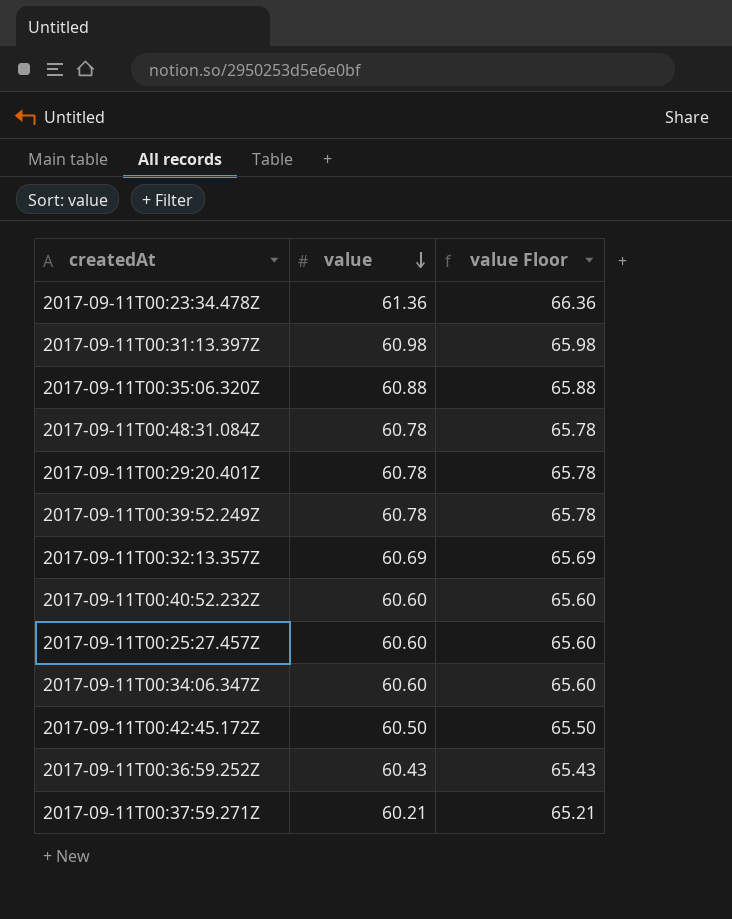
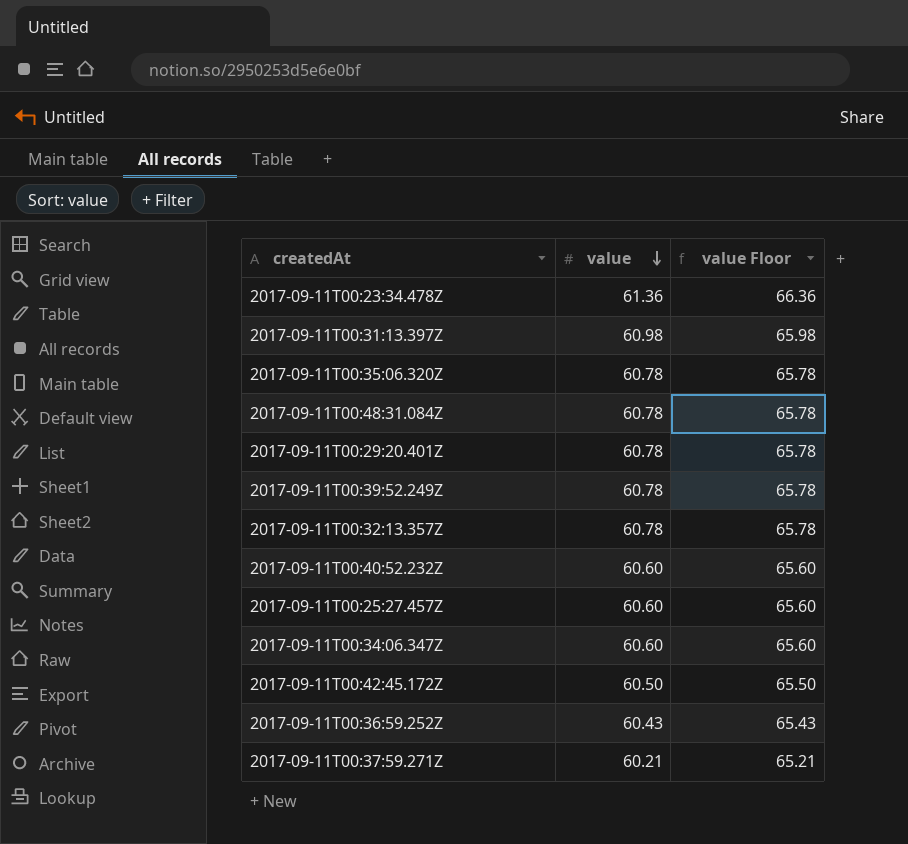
2017-09-11T00:35:06.320Z | value: 60.88 -> 60.78
2017-09-11T00:35:06.320Z | value Floor: 65.88 -> 65.78
2017-09-11T00:32:13.357Z | value: 60.69 -> 60.78
2017-09-11T00:32:13.357Z | value Floor: 65.69 -> 65.78

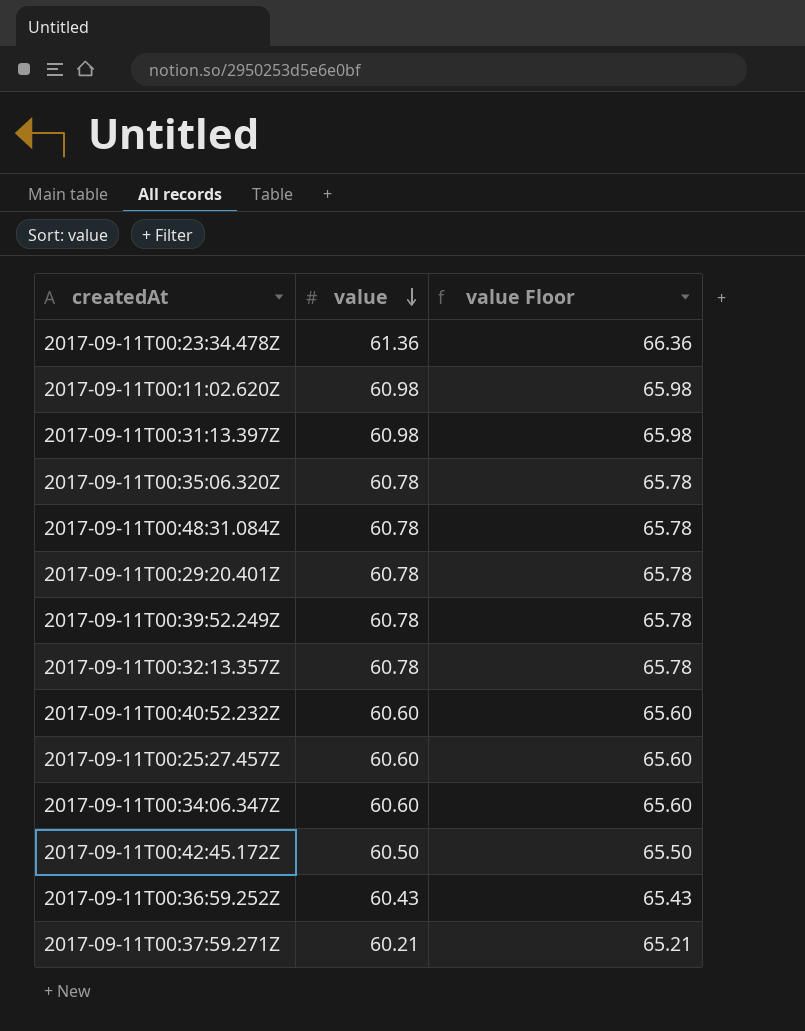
row 2017-09-11T00:11:02.620Z: none -> 60.98 | 65.98

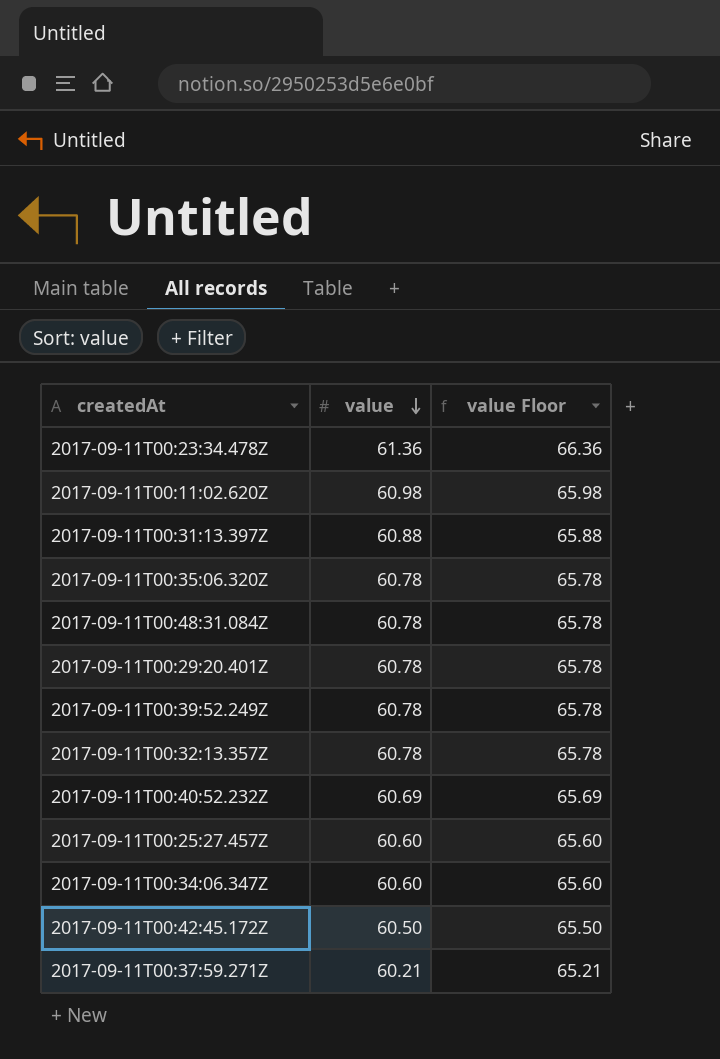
row 2017-09-11T00:36:59.252Z: 60.43 | 65.43 -> none
2017-09-11T00:31:13.397Z | value: 60.98 -> 60.88
2017-09-11T00:31:13.397Z | value Floor: 65.98 -> 65.88
2017-09-11T00:40:52.232Z | value: 60.60 -> 60.69
2017-09-11T00:40:52.232Z | value Floor: 65.60 -> 65.69

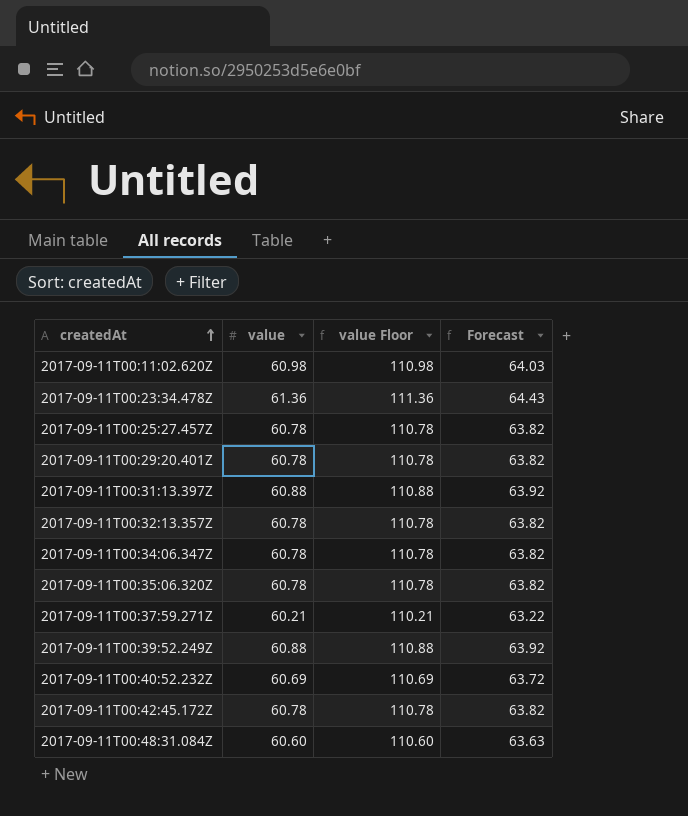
row order: value descending -> createdAt ascending
column value Floor | formula: [value] + 5 -> [value] + 50
column Forecast | formula: none -> [value] * 1.05
2017-09-11T00:25:27.457Z | value: 60.60 -> 60.78
2017-09-11T00:34:06.347Z | value: 60.60 -> 60.78
2017-09-11T00:39:52.249Z | value: 60.78 -> 60.88
2017-09-11T00:42:45.172Z | value: 60.50 -> 60.78
2017-09-11T00:48:31.084Z | value: 60.78 -> 60.60

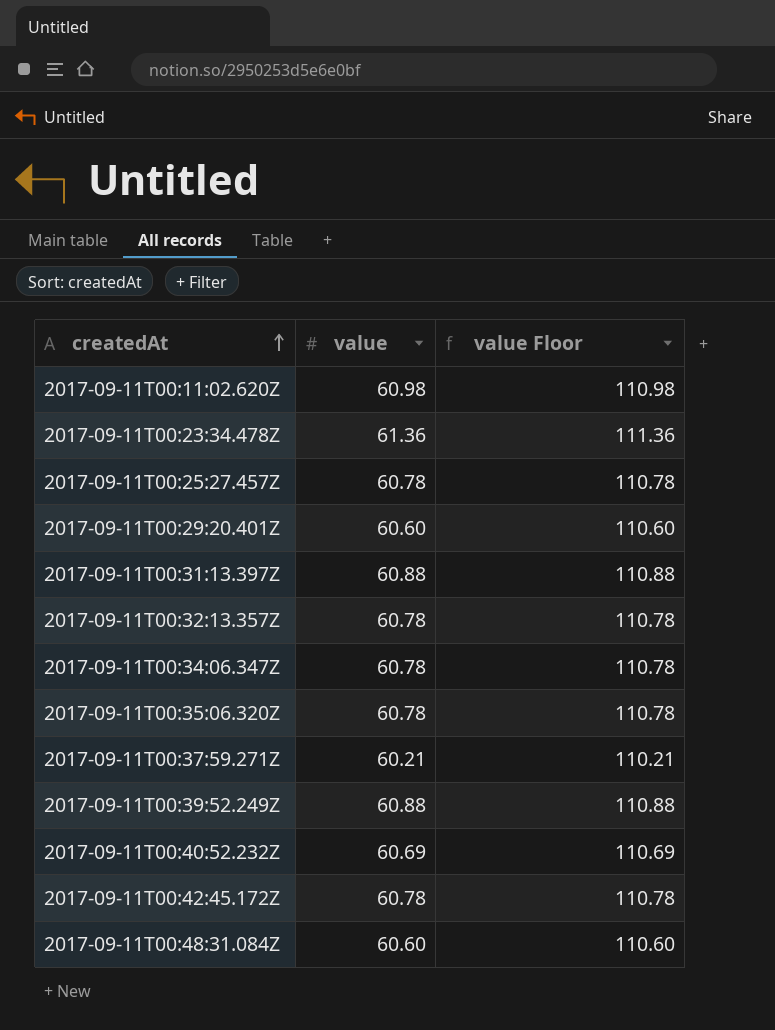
column Forecast | formula: [value] * 1.05 -> none
2017-09-11T00:29:20.401Z | value: 60.78 -> 60.60
2017-09-11T00:29:20.401Z | value Floor: 110.78 -> 110.60

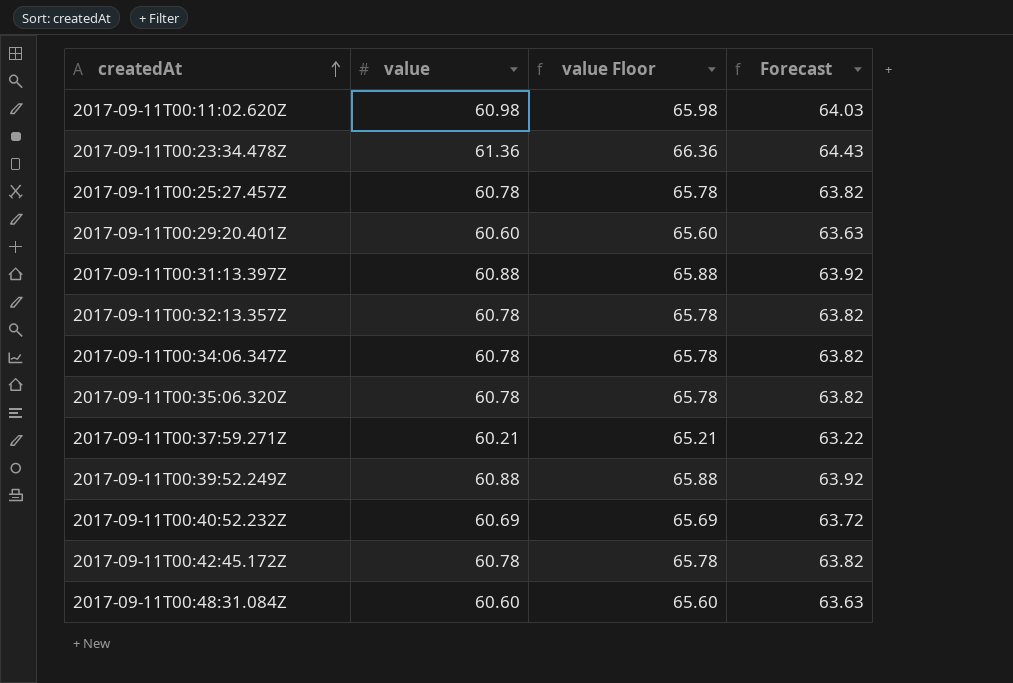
column value Floor | formula: [value] + 50 -> [value] + 5
column Forecast | formula: none -> [value] * 1.05

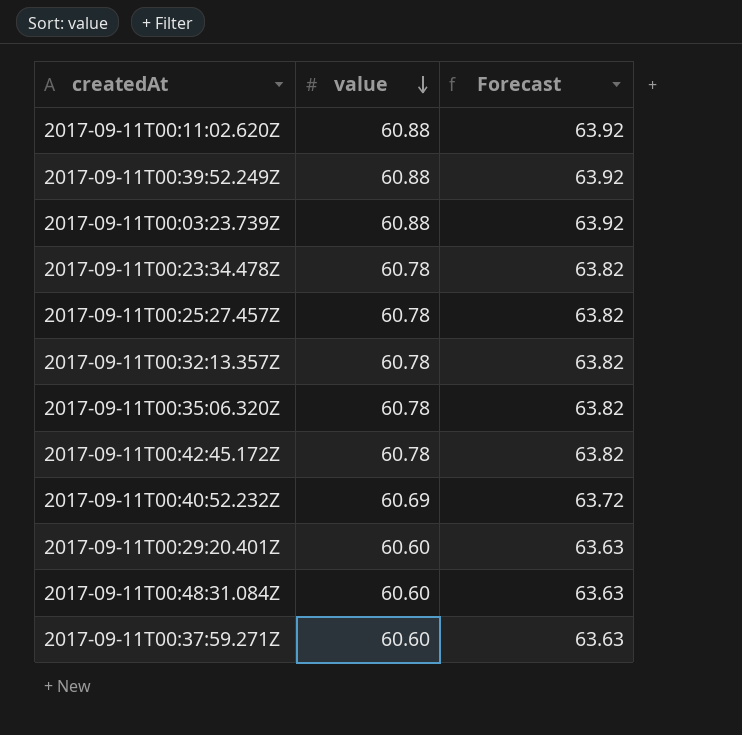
row order: createdAt ascending -> value descending
column value Floor | formula: [value] + 5 -> none
row 2017-09-11T00:31:13.397Z: 60.88 | 65.88 | 63.92 -> none
row 2017-09-11T00:34:06.347Z: 60.78 | 65.78 | 63.82 -> none
2017-09-11T00:11:02.620Z | value: 60.98 -> 60.88
2017-09-11T00:11:02.620Z | Forecast: 64.03 -> 63.92
row 2017-09-11T00:03:23.739Z: none -> 60.88 | 63.92
2017-09-11T00:23:34.478Z | value: 61.36 -> 60.78
2017-09-11T00:23:34.478Z | Forecast: 64.43 -> 63.82
2017-09-11T00:37:59.271Z | value: 60.21 -> 60.60
2017-09-11T00:37:59.271Z | Forecast: 63.22 -> 63.63

